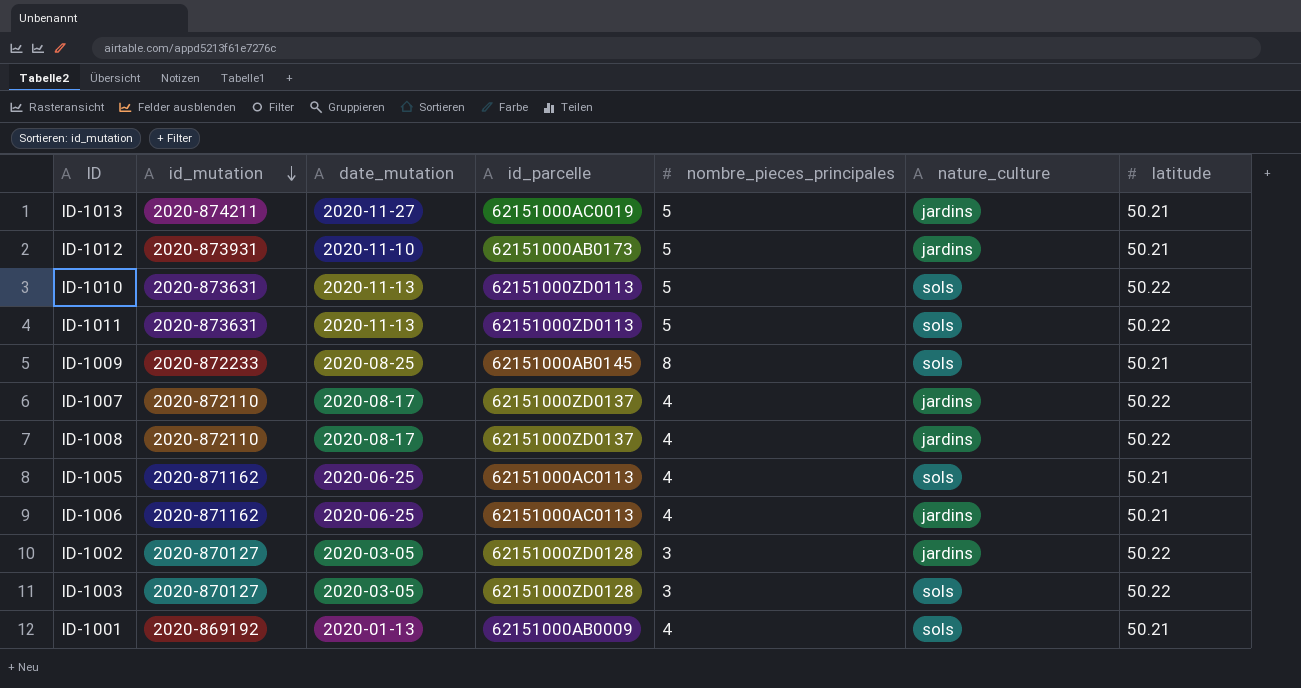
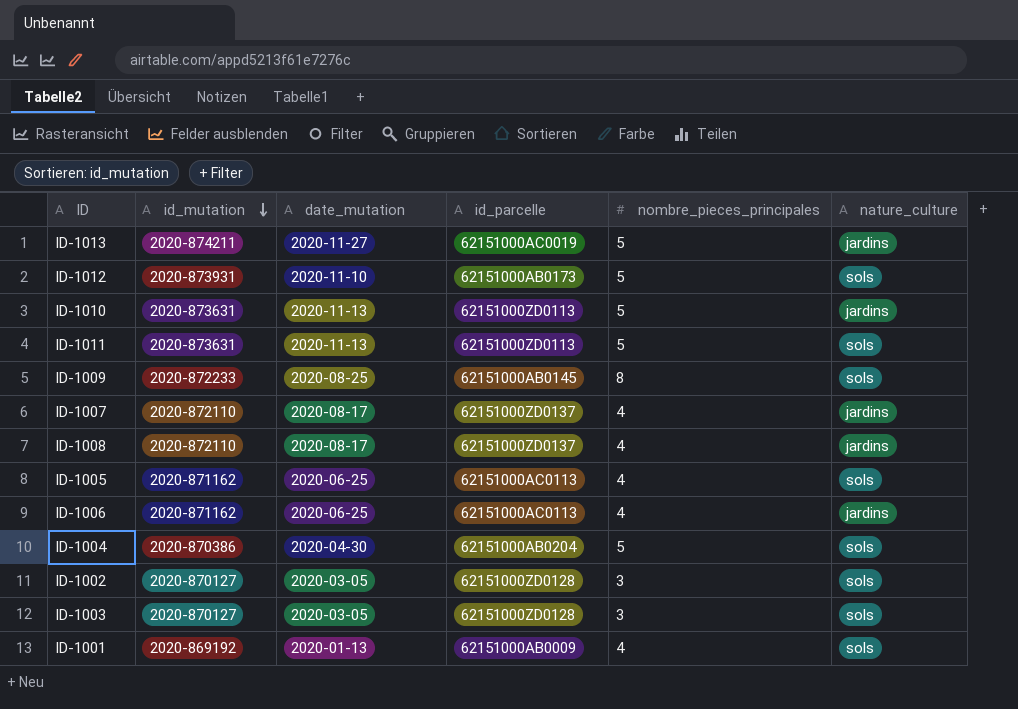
column latitude | position: 7 -> none
ID-1012 | nature_culture: jardins -> sols
ID-1010 | nature_culture: sols -> jardins
row ID-1004: none -> 2020-870386 | 2020-04-30 | 62151000AB0204 | 5 | sols
ID-1002 | nature_culture: jardins -> sols

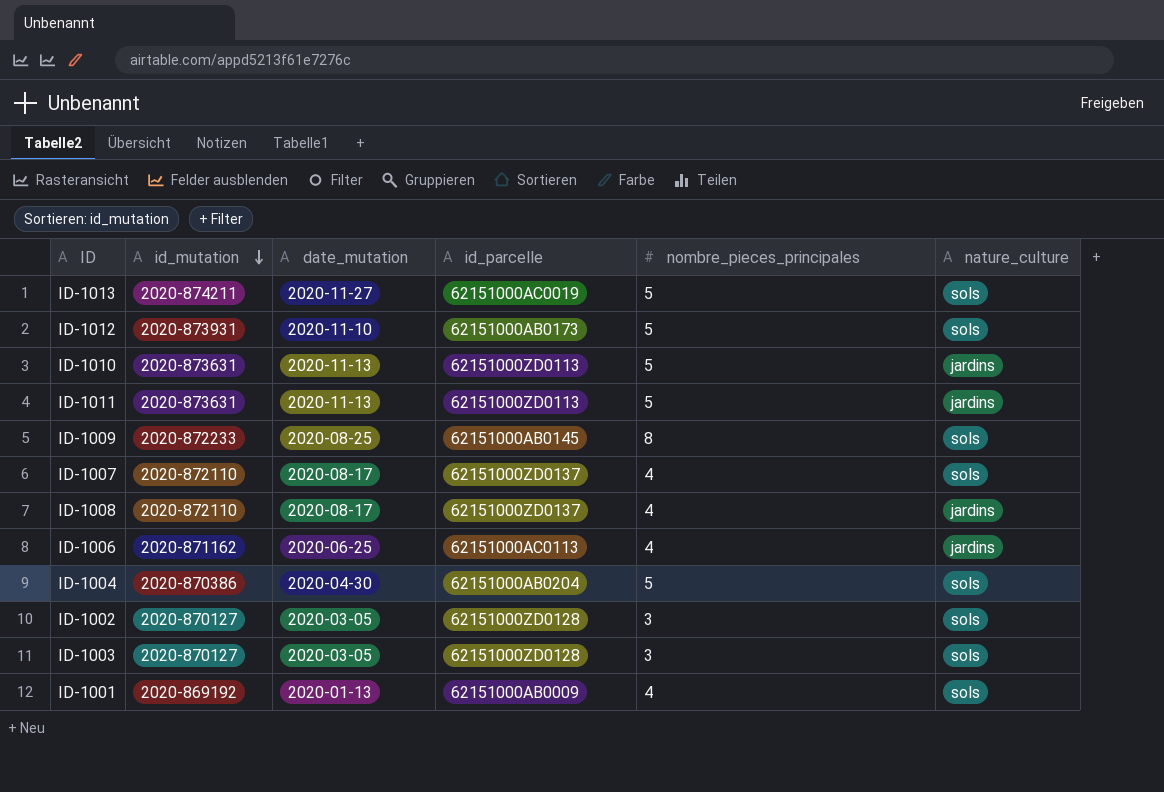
row ID-1005: 2020-871162 | 2020-06-25 | 62151000AC0113 | 4 | sols -> none
ID-1013 | nature_culture: jardins -> sols
ID-1011 | nature_culture: sols -> jardins
ID-1007 | nature_culture: jardins -> sols

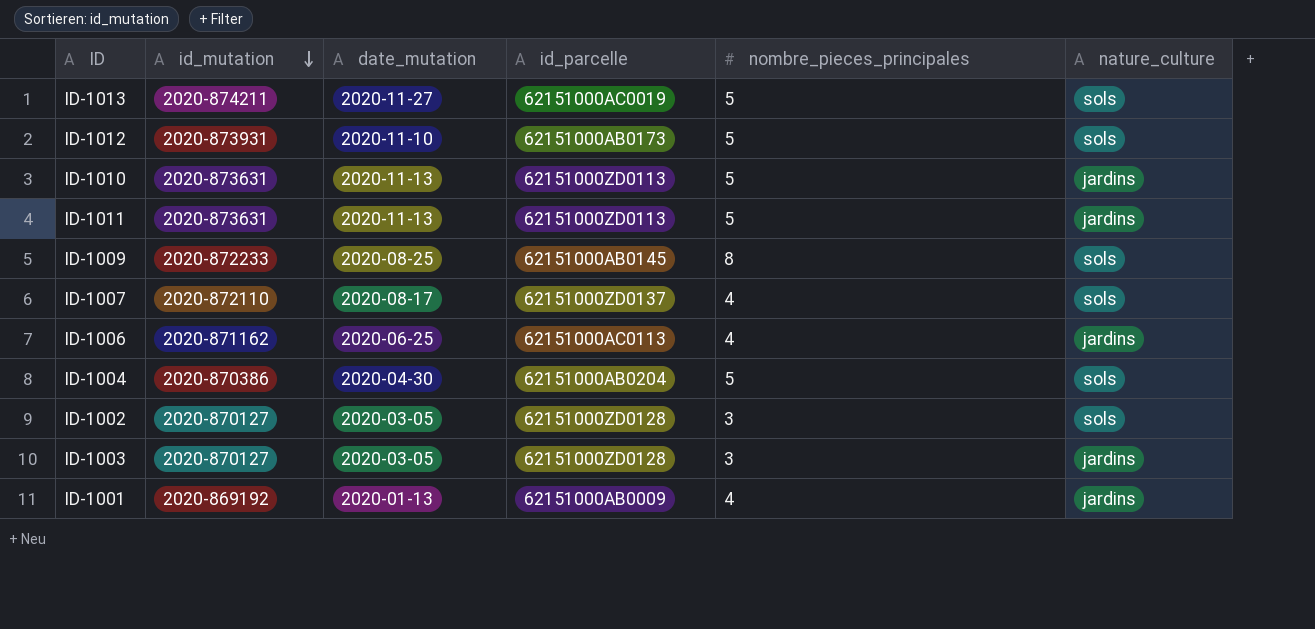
row ID-1008: 2020-872110 | 2020-08-17 | 62151000ZD0137 | 4 | jardins -> none
ID-1003 | nature_culture: sols -> jardins
ID-1001 | nature_culture: sols -> jardins

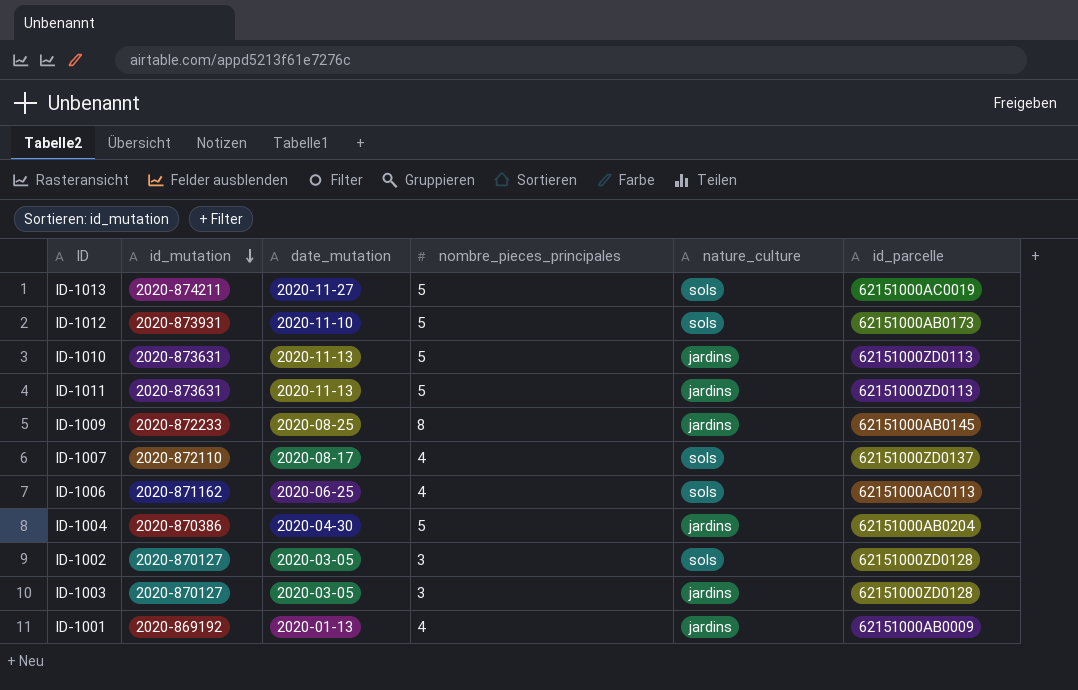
column id_parcelle | position: 4 -> 6
ID-1009 | nature_culture: sols -> jardins
ID-1006 | nature_culture: jardins -> sols
ID-1004 | nature_culture: sols -> jardins

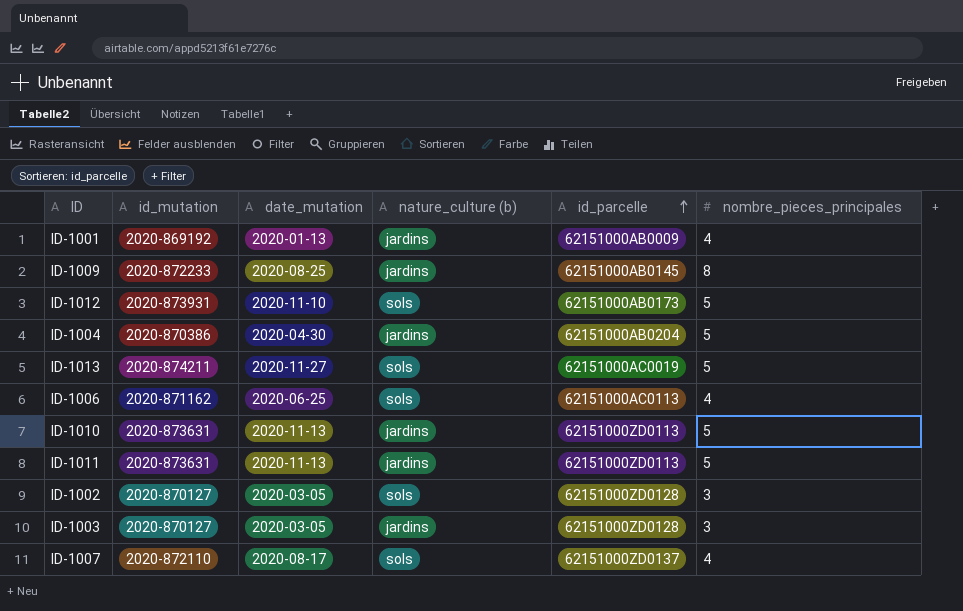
row order: id_mutation descending -> id_parcelle ascending
column name: nature_culture -> nature_culture (b)
column nombre_pieces_principales | position: 4 -> 6

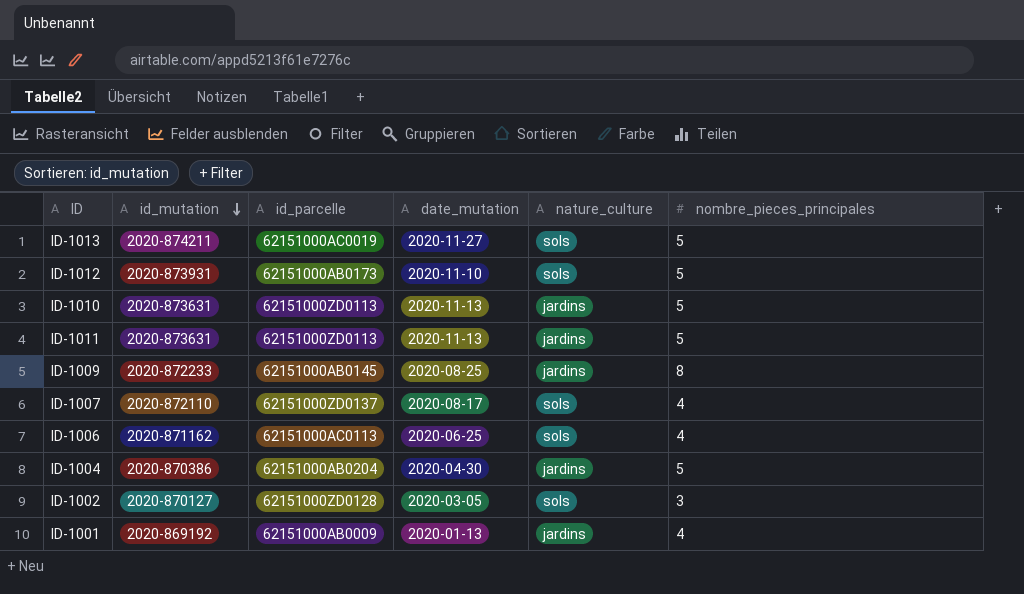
row order: id_parcelle ascending -> id_mutation descending
column id_parcelle | position: 5 -> 3
column name: nature_culture (b) -> nature_culture
row ID-1003: 2020-870127 | 2020-03-05 | jardins | 62151000ZD0128 | 3 -> none

